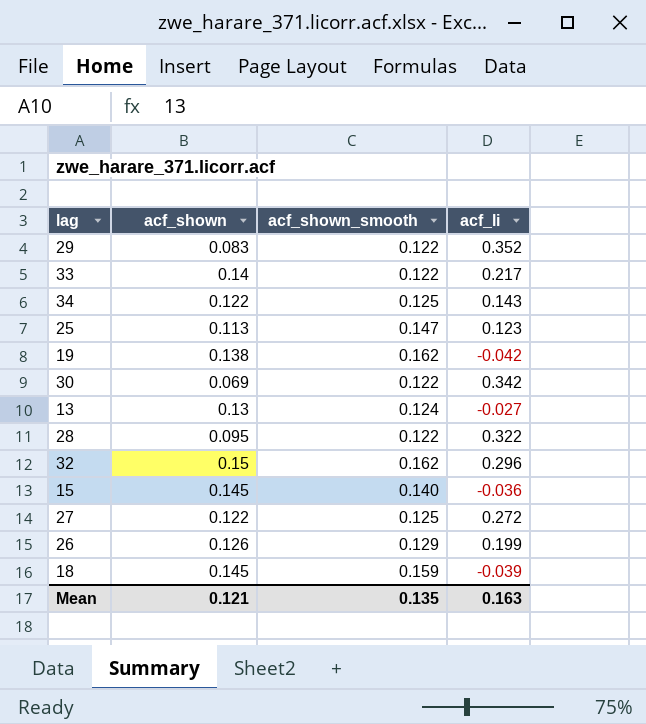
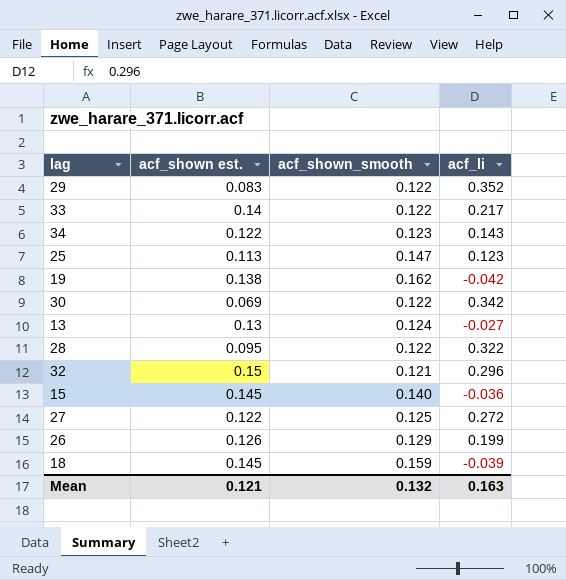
column name: acf_shown -> acf_shown est.
34 | acf_shown_smooth: 0.125 -> 0.123
32 | acf_shown_smooth: 0.162 -> 0.121
Mean | acf_shown_smooth: 0.135 -> 0.132

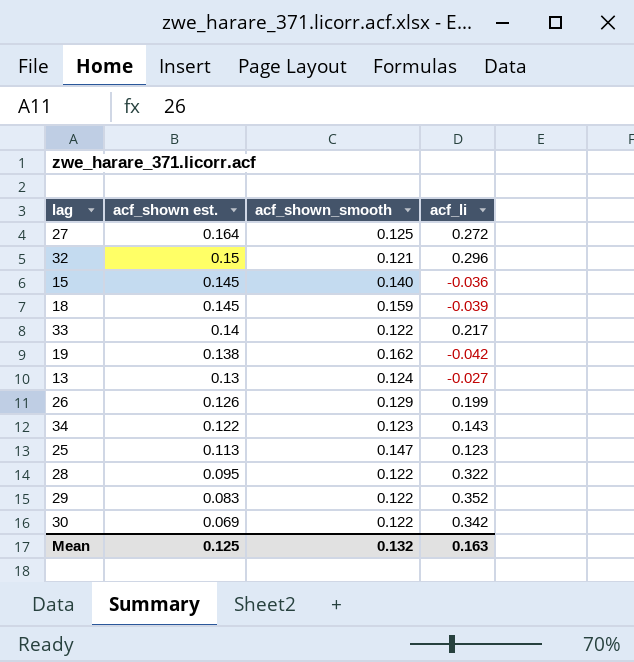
row order: none -> acf_shown est. descending
27 | acf_shown est.: 0.122 -> 0.164
Mean | acf_shown est.: 0.121 -> 0.125

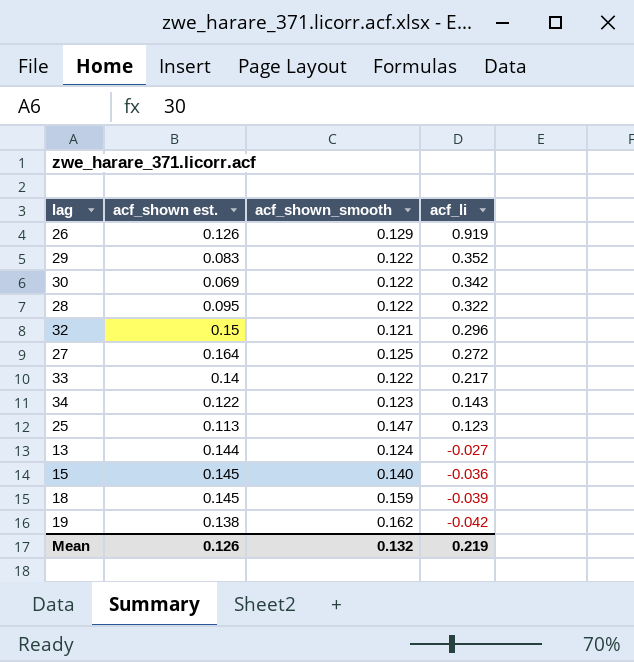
row order: acf_shown est. descending -> acf_li descending
26 | acf_li: 0.199 -> 0.919
13 | acf_shown est.: 0.13 -> 0.144
Mean | acf_shown est.: 0.125 -> 0.126
Mean | acf_li: 0.163 -> 0.219

